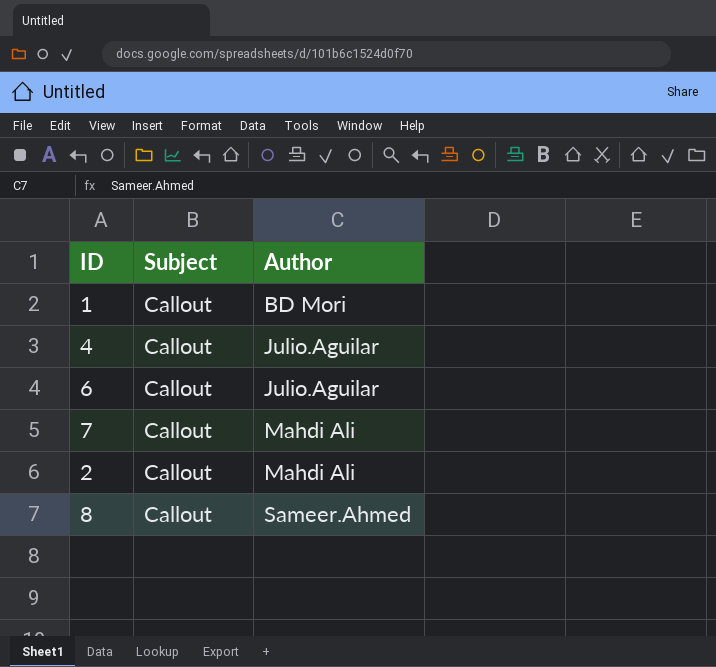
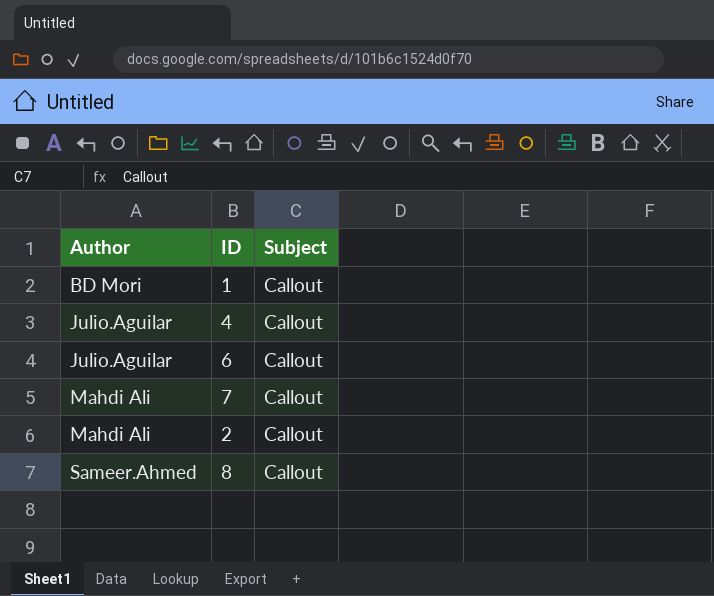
column Author | position: 3 -> 1

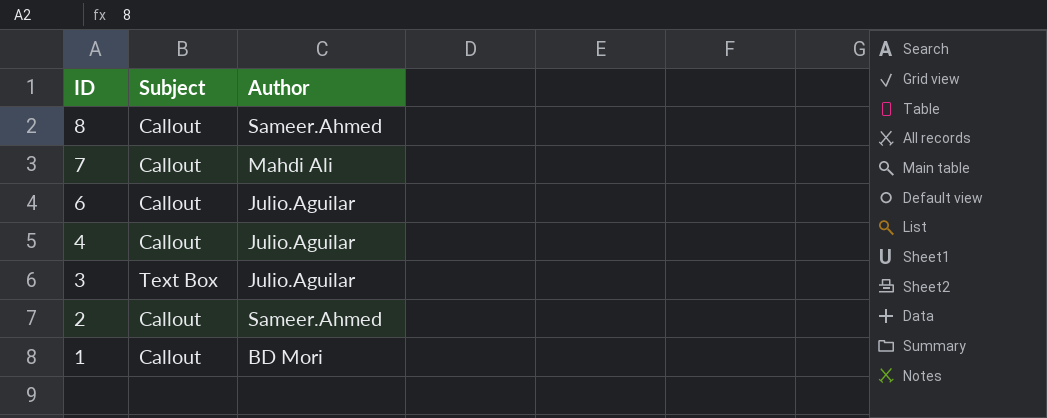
row order: Author ascending -> ID descending
column Author | position: 1 -> 3
row 3: none -> Text Box | Julio.Aguilar
2 | Author: Mahdi Ali -> Sameer.Ahmed

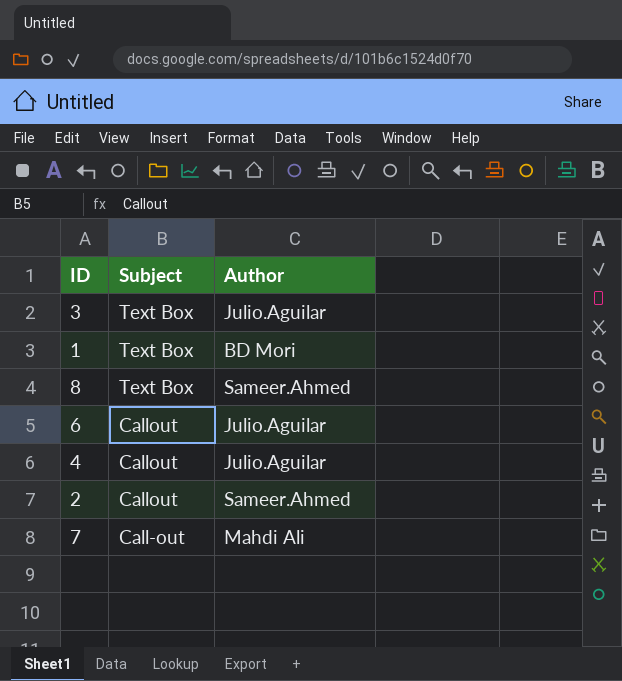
row order: ID descending -> Subject descending
1 | Subject: Callout -> Text Box
8 | Subject: Callout -> Text Box
7 | Subject: Callout -> Call-out

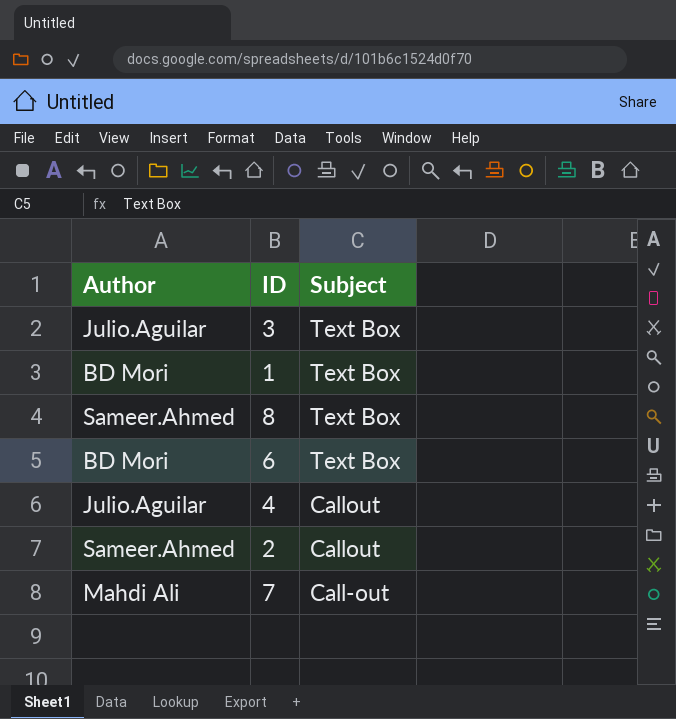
column Author | position: 3 -> 1
6 | Author: Julio.Aguilar -> BD Mori
6 | Subject: Callout -> Text Box

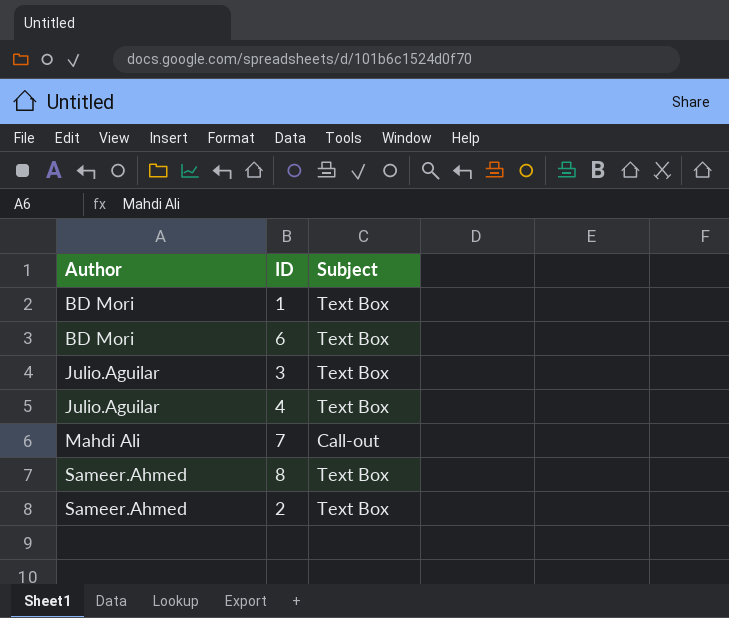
row order: Subject descending -> Author ascending
4 | Subject: Callout -> Text Box
2 | Subject: Callout -> Text Box

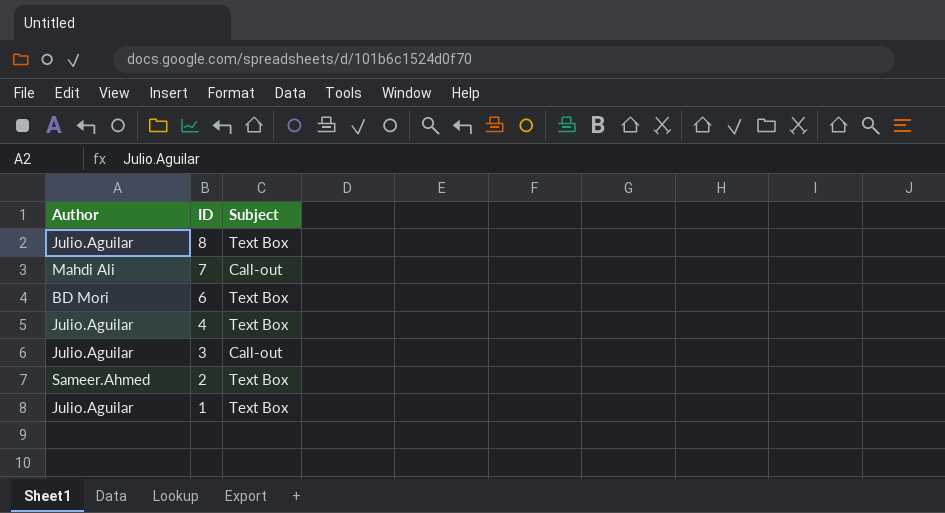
row order: Author ascending -> ID descending
8 | Author: Sameer.Ahmed -> Julio.Aguilar
3 | Subject: Text Box -> Call-out
1 | Author: BD Mori -> Julio.Aguilar

